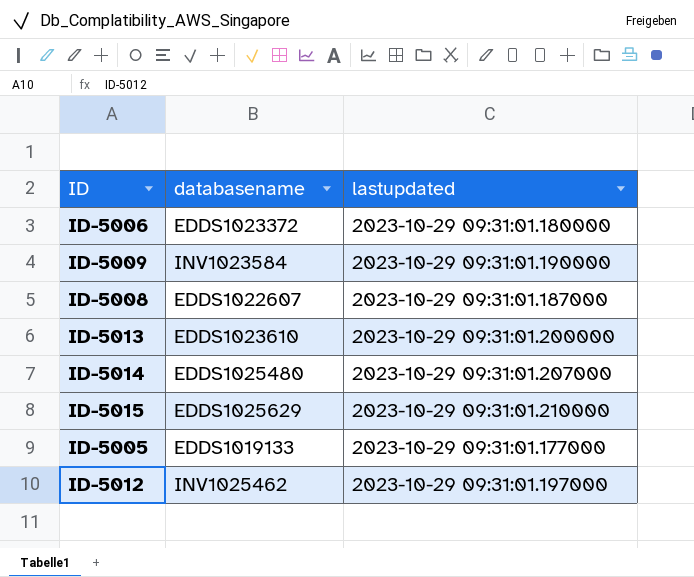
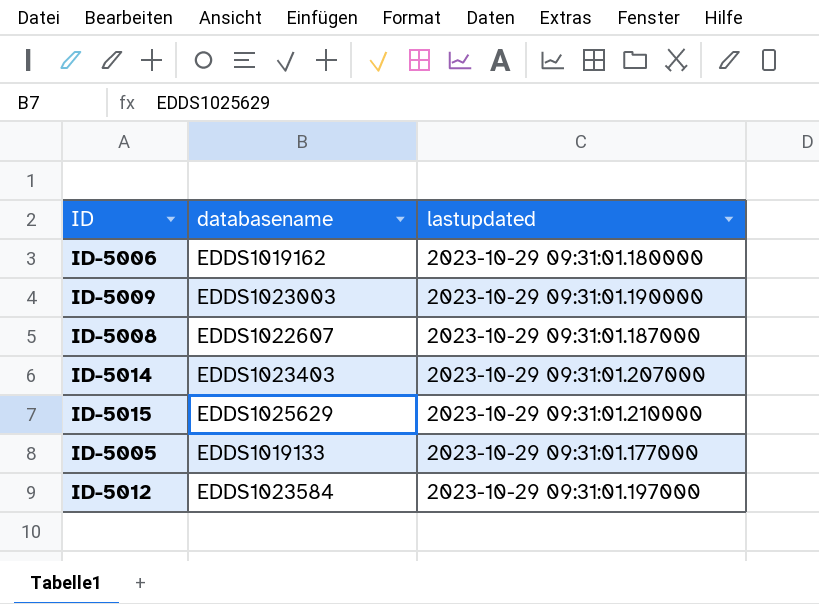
row ID-5013: EDDS1023610 | 2023-10-29 09:31:01.200000 -> none
ID-5006 | databasename: EDDS1023372 -> EDDS1019162
ID-5009 | databasename: INV1023584 -> EDDS1023003
ID-5014 | databasename: EDDS1025480 -> EDDS1023403
ID-5012 | databasename: INV1025462 -> EDDS1023584

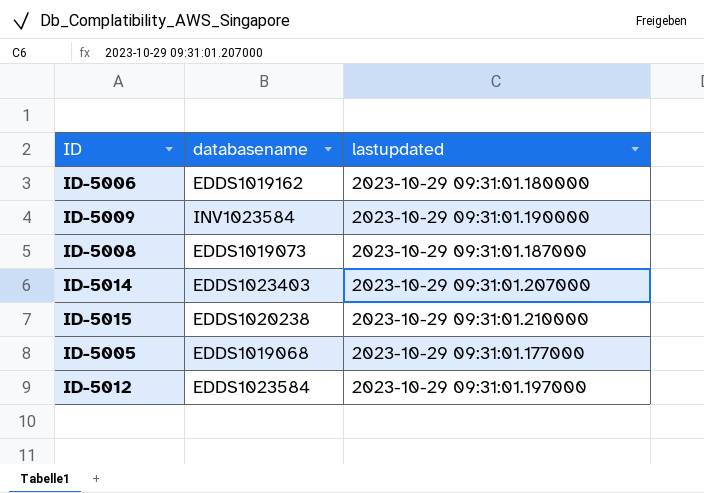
ID-5009 | databasename: EDDS1023003 -> INV1023584
ID-5008 | databasename: EDDS1022607 -> EDDS1019073
ID-5015 | databasename: EDDS1025629 -> EDDS1020238
ID-5005 | databasename: EDDS1019133 -> EDDS1019068

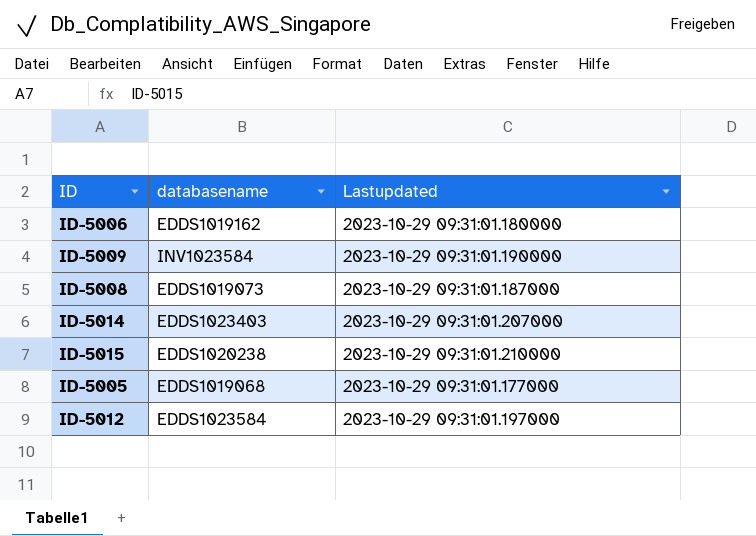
column name: lastupdated -> Lastupdated

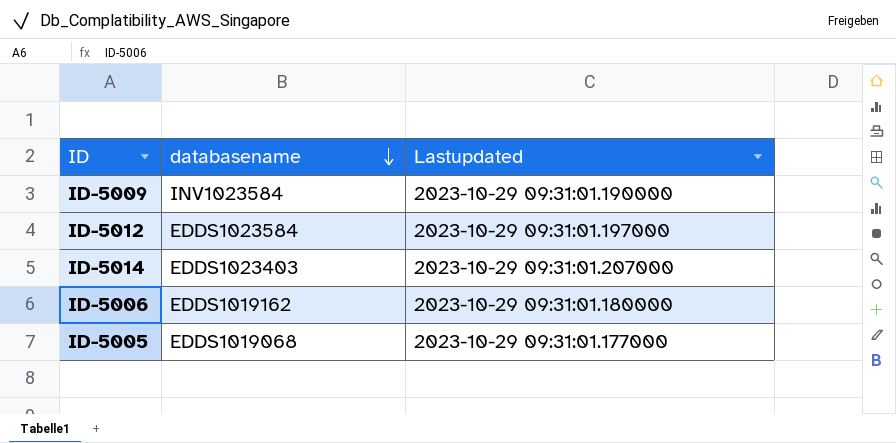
row order: none -> databasename descending
row ID-5008: EDDS1019073 | 2023-10-29 09:31:01.187000 -> none
row ID-5015: EDDS1020238 | 2023-10-29 09:31:01.210000 -> none

